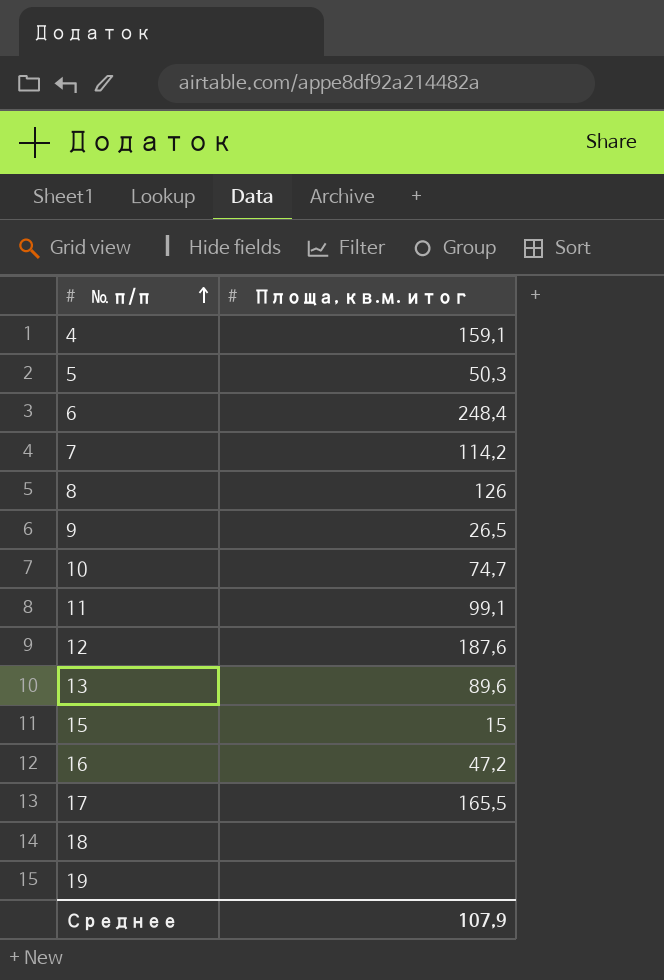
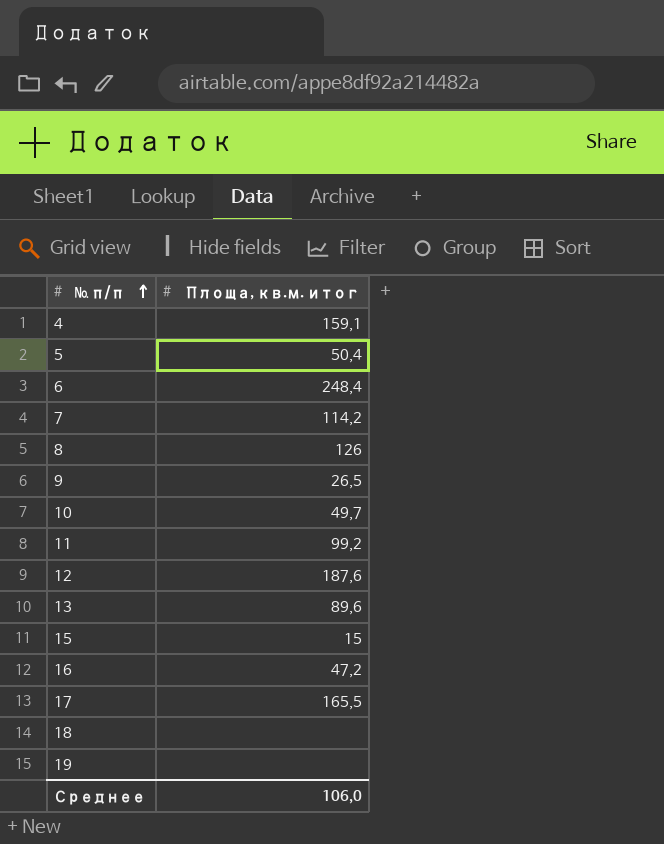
5 | Площа, кв.м. итог: 50,3 -> 50,4
10 | Площа, кв.м. итог: 74,7 -> 49,7
11 | Площа, кв.м. итог: 99,1 -> 99,2
Среднее | Площа, кв.м. итог: 107,9 -> 106,0

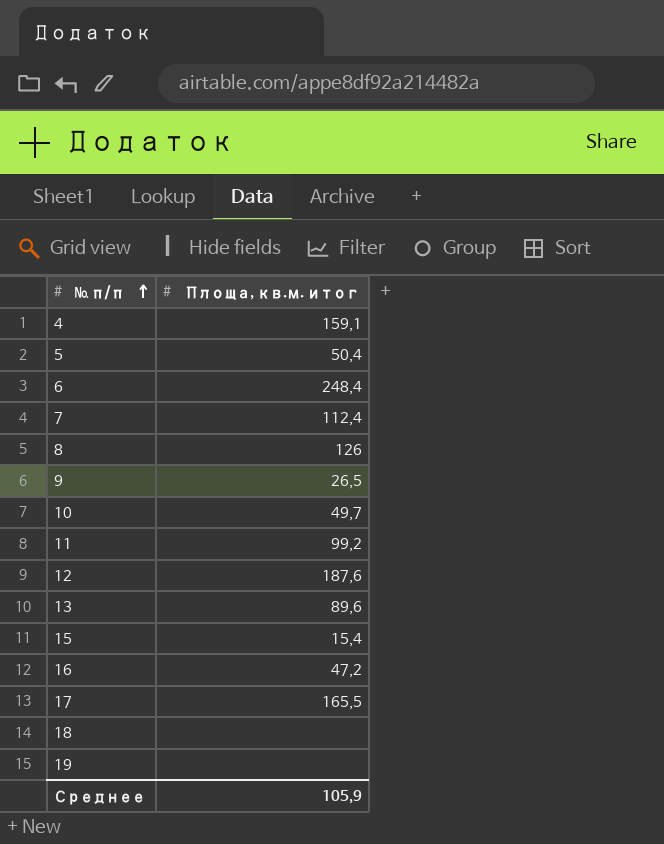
7 | Площа, кв.м. итог: 114,2 -> 112,4
15 | Площа, кв.м. итог: 15 -> 15,4
Среднее | Площа, кв.м. итог: 106,0 -> 105,9

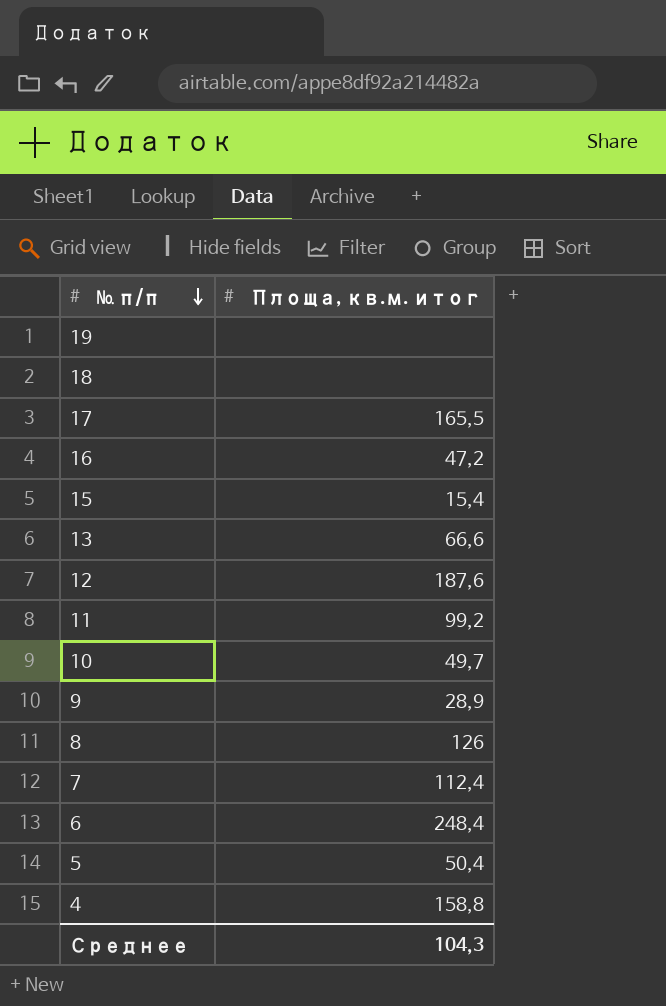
row order: № п/п ascending -> № п/п descending
13 | Площа, кв.м. итог: 89,6 -> 66,6
9 | Площа, кв.м. итог: 26,5 -> 28,9
4 | Площа, кв.м. итог: 159,1 -> 158,8
Среднее | Площа, кв.м. итог: 105,9 -> 104,3

